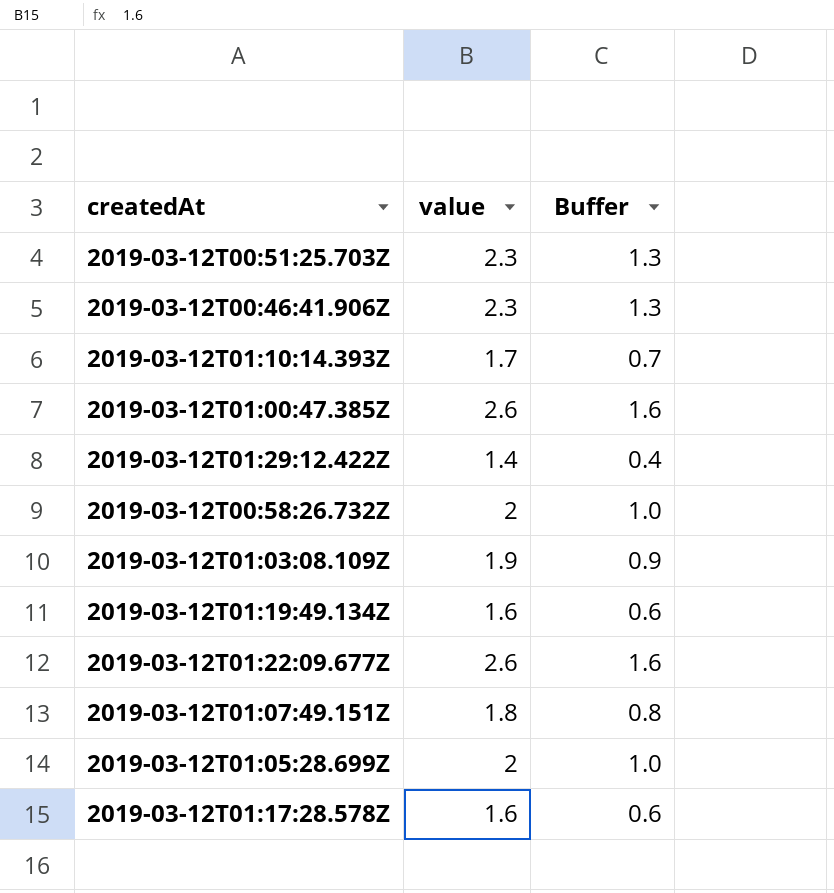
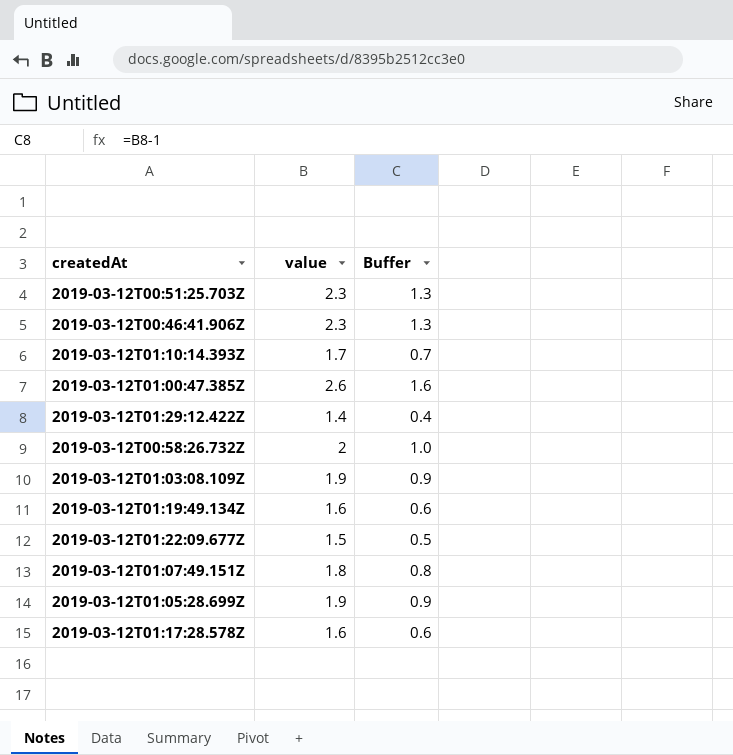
2019-03-12T01:22:09.677Z | value: 2.6 -> 1.5
2019-03-12T01:22:09.677Z | Buffer: 1.6 -> 0.5
2019-03-12T01:05:28.699Z | value: 2 -> 1.9
2019-03-12T01:05:28.699Z | Buffer: 1.0 -> 0.9

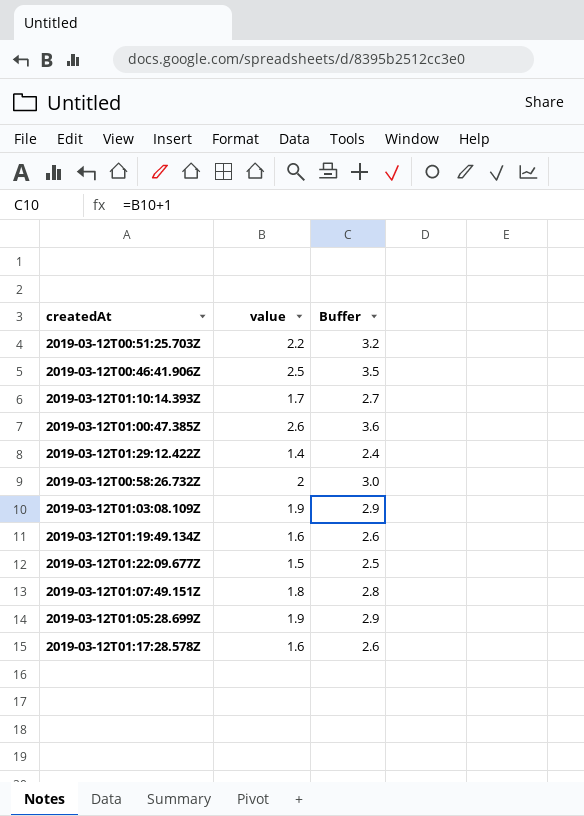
column Buffer | formula: [value] - 1 -> [value] + 1
2019-03-12T00:51:25.703Z | value: 2.3 -> 2.2
2019-03-12T00:46:41.906Z | value: 2.3 -> 2.5

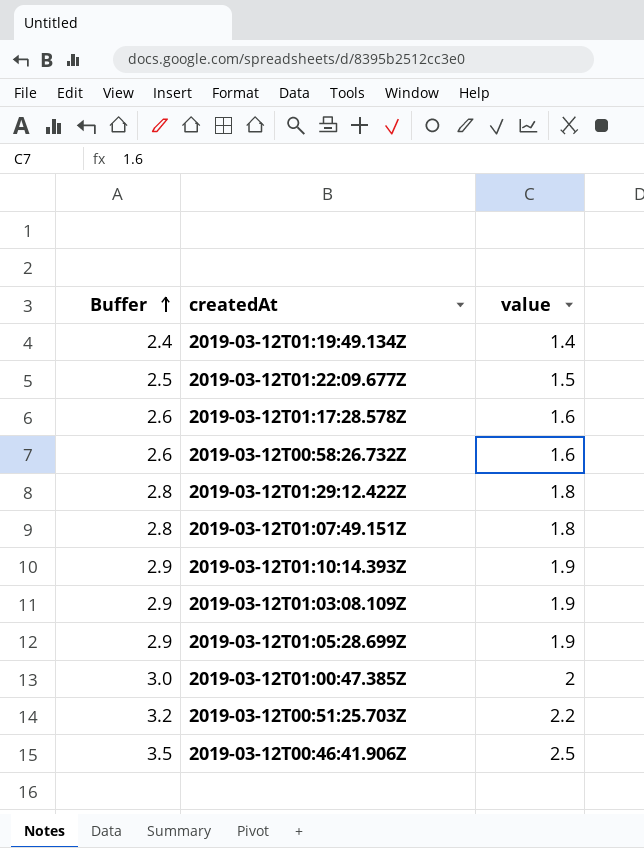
row order: none -> Buffer ascending
column Buffer | position: 3 -> 1
2019-03-12T01:19:49.134Z | Buffer: 2.6 -> 2.4
2019-03-12T01:19:49.134Z | value: 1.6 -> 1.4
2019-03-12T00:58:26.732Z | Buffer: 3.0 -> 2.6
2019-03-12T00:58:26.732Z | value: 2 -> 1.6
2019-03-12T01:29:12.422Z | Buffer: 2.4 -> 2.8
2019-03-12T01:29:12.422Z | value: 1.4 -> 1.8
2019-03-12T01:10:14.393Z | Buffer: 2.7 -> 2.9
2019-03-12T01:10:14.393Z | value: 1.7 -> 1.9
2019-03-12T01:00:47.385Z | Buffer: 3.6 -> 3.0
2019-03-12T01:00:47.385Z | value: 2.6 -> 2

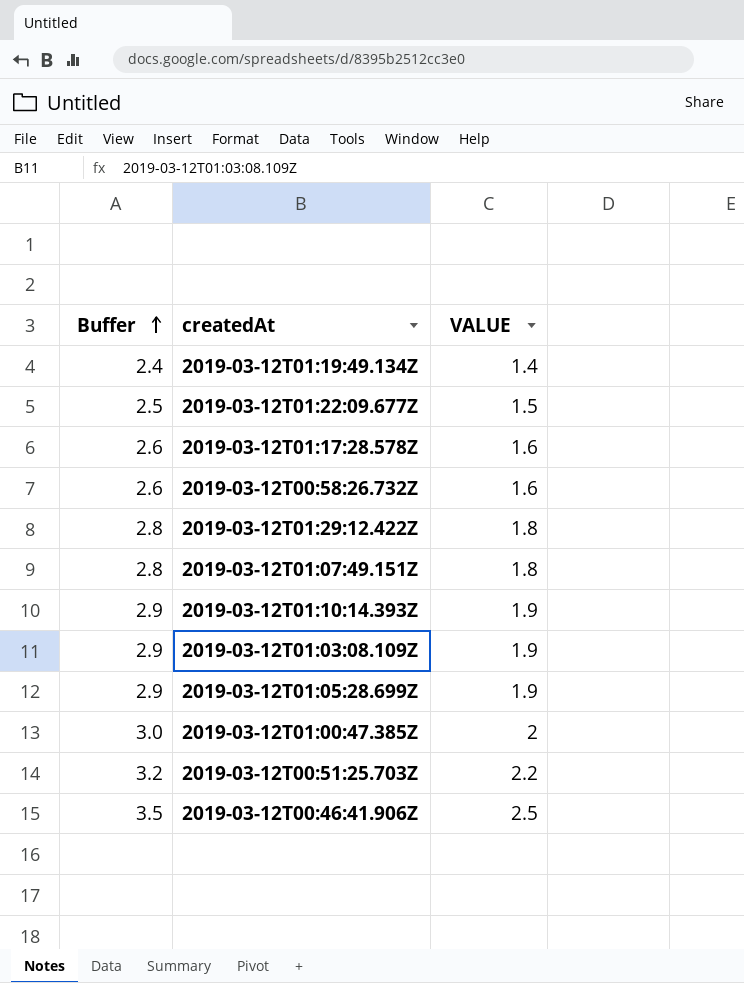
column name: value -> VALUE

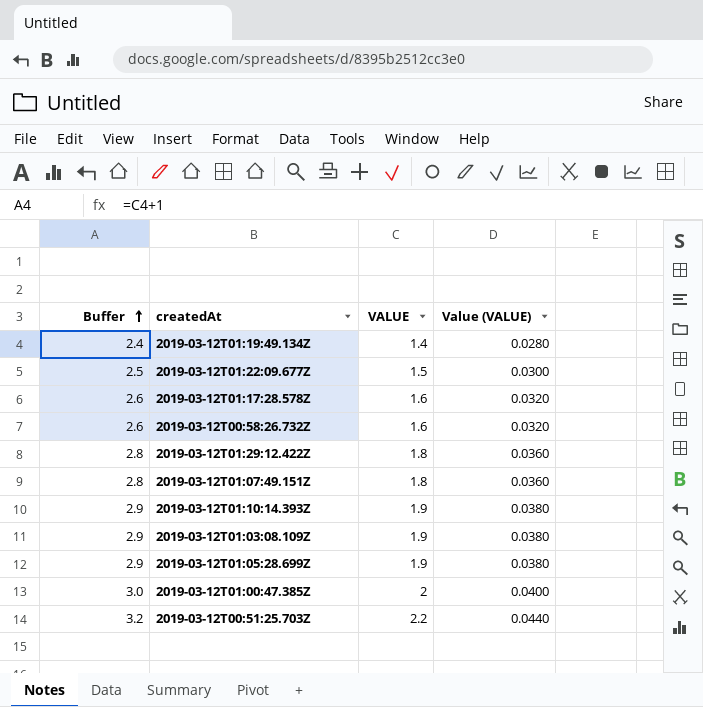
column Value (VALUE) | formula: none -> [VALUE] * 0.02
row 2019-03-12T00:46:41.906Z: 3.5 | 2.5 -> none

